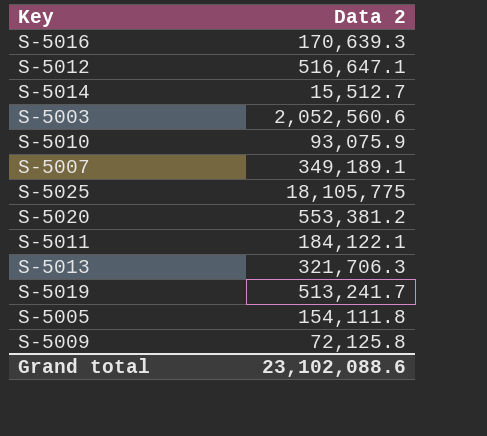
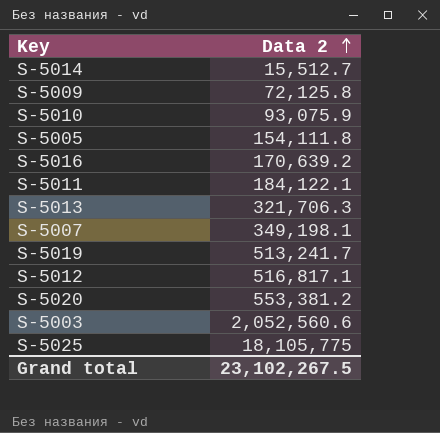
row order: none -> Data 2 ascending
S-5016 | Data 2: 170,639.3 -> 170,639.2
S-5007 | Data 2: 349,189.1 -> 349,198.1
S-5012 | Data 2: 516,647.1 -> 516,817.1
Grand total | Data 2: 23,102,088.6 -> 23,102,267.5

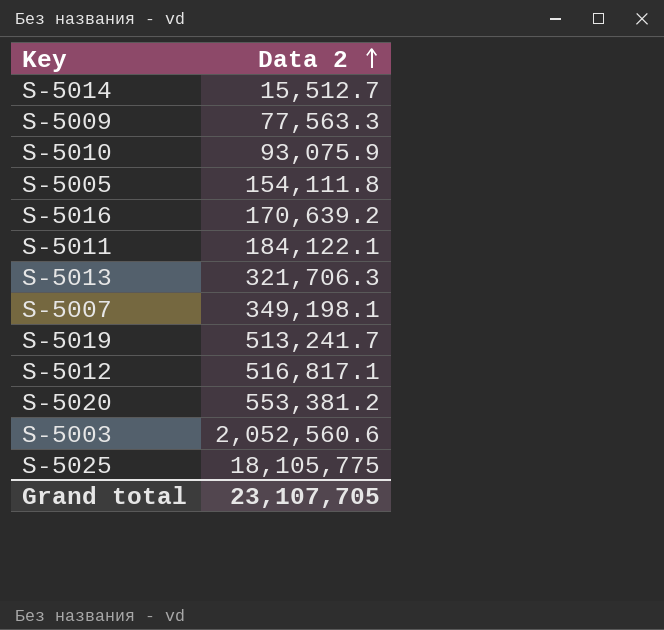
S-5009 | Data 2: 72,125.8 -> 77,563.3
Grand total | Data 2: 23,102,267.5 -> 23,107,705

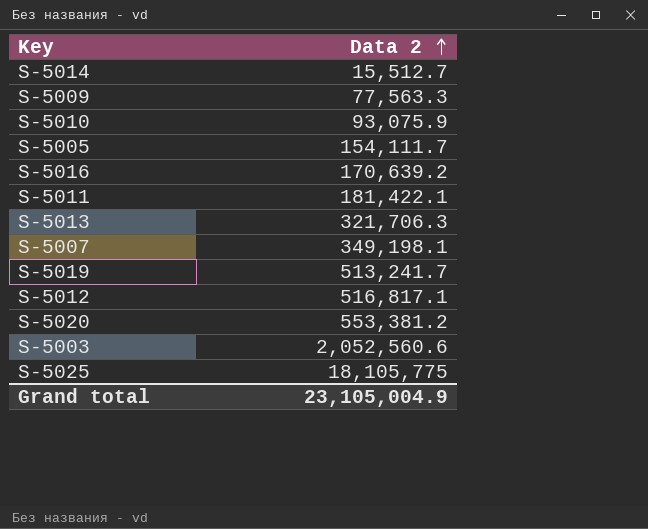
S-5005 | Data 2: 154,111.8 -> 154,111.7
S-5011 | Data 2: 184,122.1 -> 181,422.1
Grand total | Data 2: 23,107,705 -> 23,105,004.9

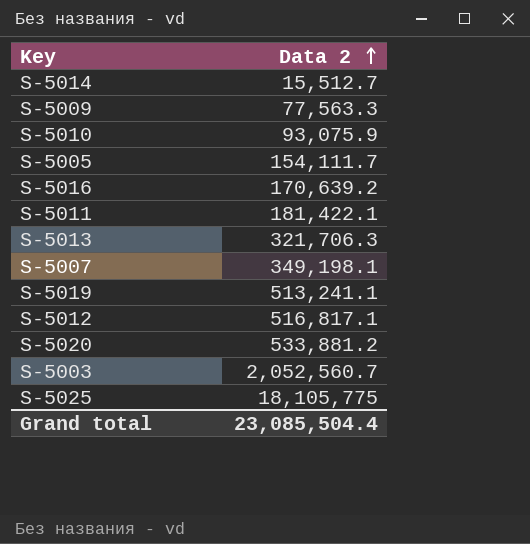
S-5019 | Data 2: 513,241.7 -> 513,241.1
S-5020 | Data 2: 553,381.2 -> 533,881.2
S-5003 | Data 2: 2,052,560.6 -> 2,052,560.7
Grand total | Data 2: 23,105,004.9 -> 23,085,504.4

